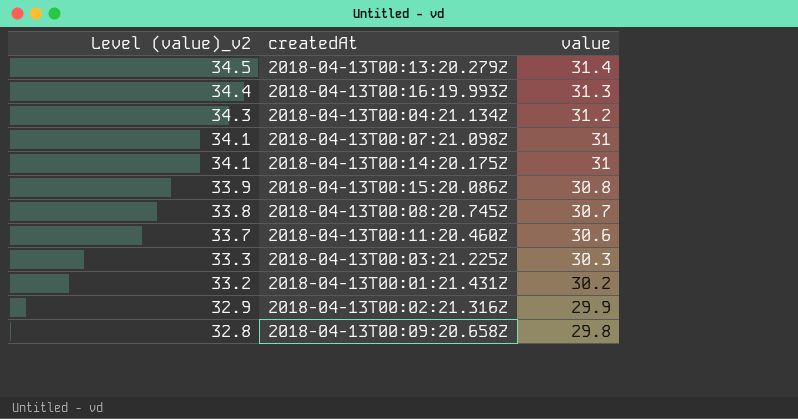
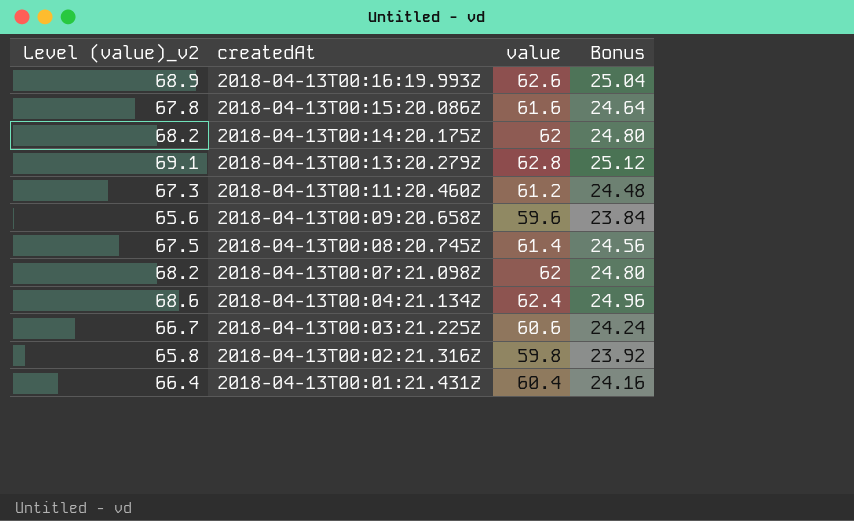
row order: Level (value)_v2 descending -> createdAt descending
column Bonus | formula: none -> [value] * 0.4
2018-04-13T00:16:19.993Z | Level (value)_v2: 34.4 -> 68.9
2018-04-13T00:16:19.993Z | value: 31.3 -> 62.6
2018-04-13T00:15:20.086Z | Level (value)_v2: 33.9 -> 67.8
2018-04-13T00:15:20.086Z | value: 30.8 -> 61.6
2018-04-13T00:14:20.175Z | Level (value)_v2: 34.1 -> 68.2
2018-04-13T00:14:20.175Z | value: 31 -> 62
2018-04-13T00:13:20.279Z | Level (value)_v2: 34.5 -> 69.1
2018-04-13T00:13:20.279Z | value: 31.4 -> 62.8
2018-04-13T00:11:20.460Z | Level (value)_v2: 33.7 -> 67.3
2018-04-13T00:11:20.460Z | value: 30.6 -> 61.2
2018-04-13T00:09:20.658Z | Level (value)_v2: 32.8 -> 65.6
2018-04-13T00:09:20.658Z | value: 29.8 -> 59.6
2018-04-13T00:08:20.745Z | Level (value)_v2: 33.8 -> 67.5
2018-04-13T00:08:20.745Z | value: 30.7 -> 61.4
2018-04-13T00:07:21.098Z | Level (value)_v2: 34.1 -> 68.2
2018-04-13T00:07:21.098Z | value: 31 -> 62
2018-04-13T00:04:21.134Z | Level (value)_v2: 34.3 -> 68.6
2018-04-13T00:04:21.134Z | value: 31.2 -> 62.4
2018-04-13T00:03:21.225Z | Level (value)_v2: 33.3 -> 66.7
2018-04-13T00:03:21.225Z | value: 30.3 -> 60.6
2018-04-13T00:02:21.316Z | Level (value)_v2: 32.9 -> 65.8
2018-04-13T00:02:21.316Z | value: 29.9 -> 59.8
2018-04-13T00:01:21.431Z | Level (value)_v2: 33.2 -> 66.4
2018-04-13T00:01:21.431Z | value: 30.2 -> 60.4

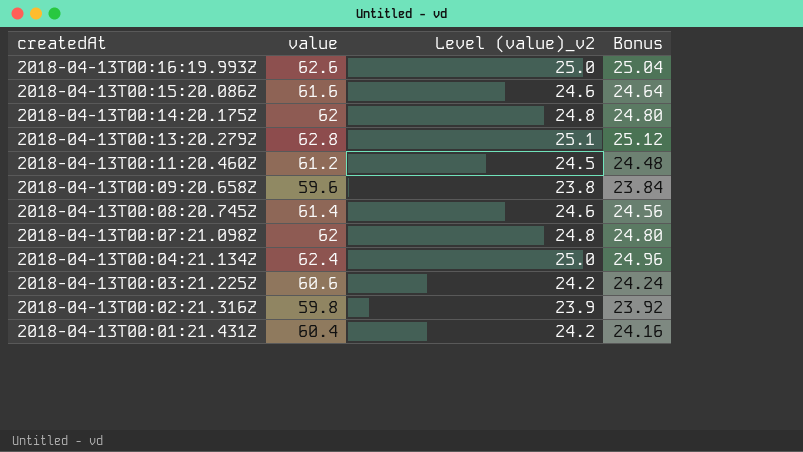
column Level (value)_v2 | formula: [value] * 1.1 -> [value] * 0.4
column Level (value)_v2 | position: 1 -> 3

